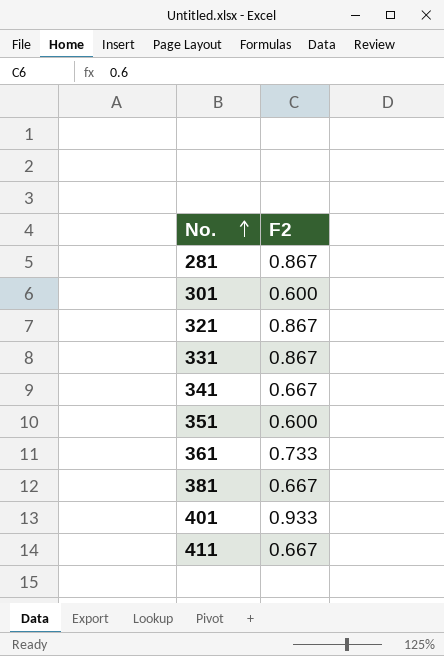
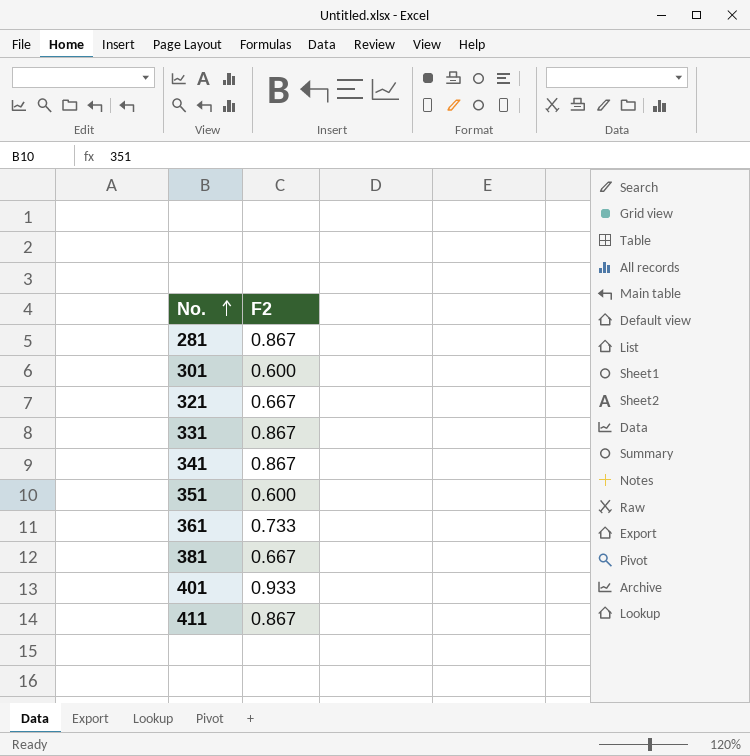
321 | F2: 0.867 -> 0.667
341 | F2: 0.667 -> 0.867
411 | F2: 0.667 -> 0.867

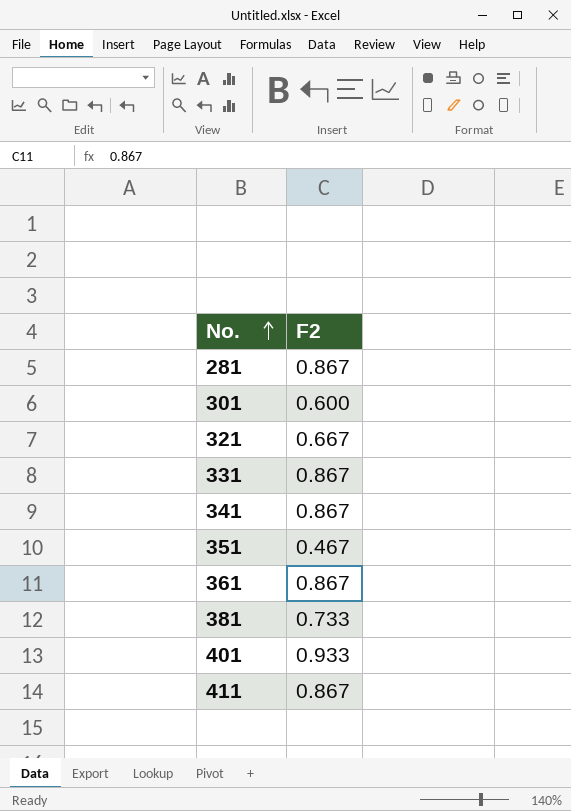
351 | F2: 0.600 -> 0.467
361 | F2: 0.733 -> 0.867
381 | F2: 0.667 -> 0.733

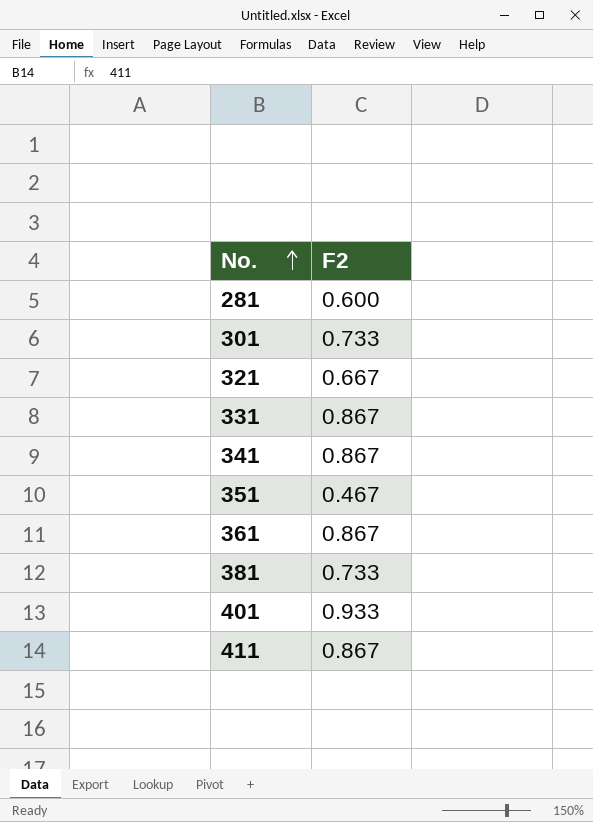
281 | F2: 0.867 -> 0.600
301 | F2: 0.600 -> 0.733

